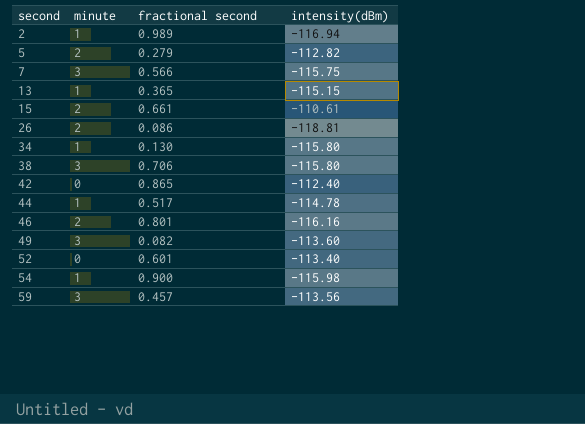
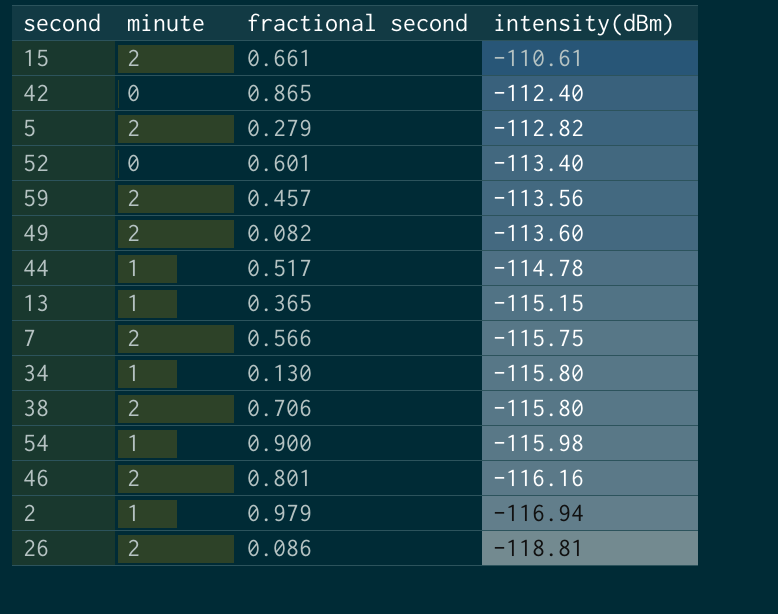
row order: second ascending -> intensity(dBm) descending
59 | minute: 3 -> 2
49 | minute: 3 -> 2
7 | minute: 3 -> 2
38 | minute: 3 -> 2
2 | fractional second: 0.989 -> 0.979

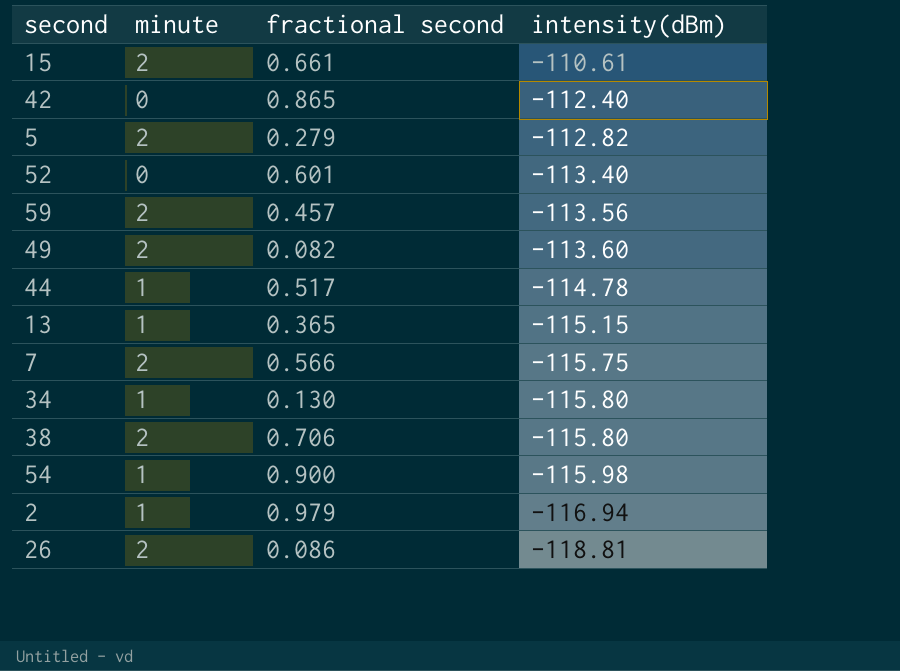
row 46: 2 | 0.801 | -116.16 -> none

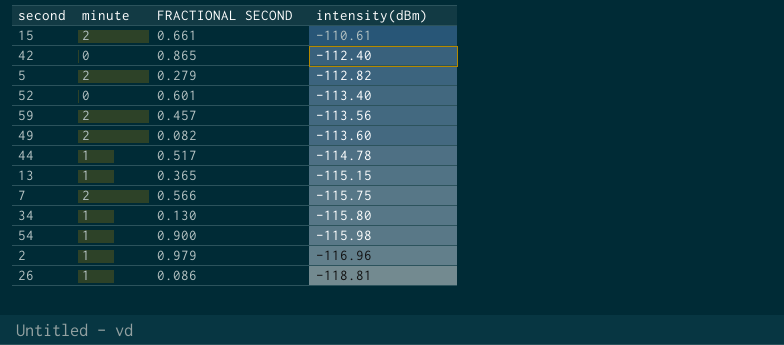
column name: fractional second -> FRACTIONAL SECOND
row 38: 2 | 0.706 | -115.80 -> none
2 | intensity(dBm): -116.94 -> -116.96
26 | minute: 2 -> 1

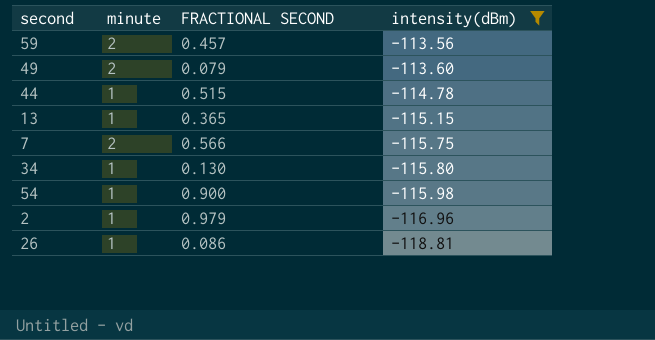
filter: none -> intensity(dBm) <= -113.56
49 | FRACTIONAL SECOND: 0.082 -> 0.079
44 | FRACTIONAL SECOND: 0.517 -> 0.515

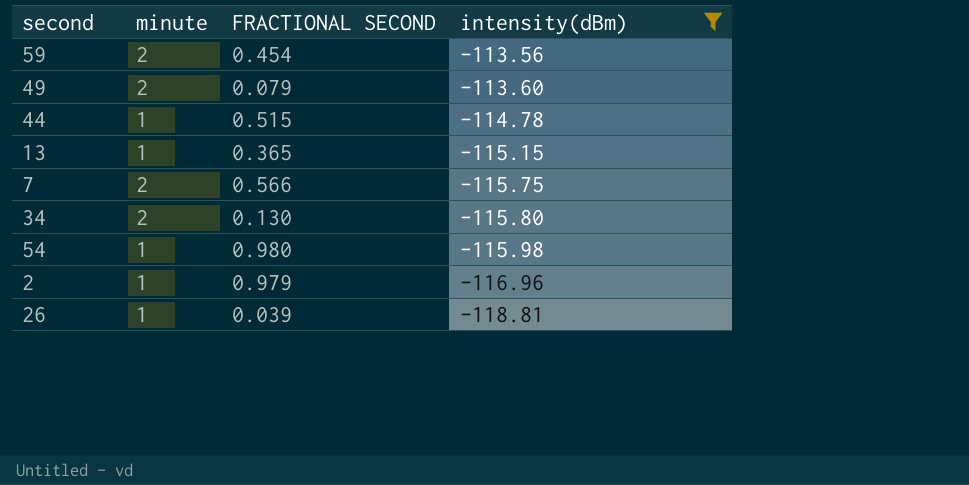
59 | FRACTIONAL SECOND: 0.457 -> 0.454
34 | minute: 1 -> 2
54 | FRACTIONAL SECOND: 0.900 -> 0.980
26 | FRACTIONAL SECOND: 0.086 -> 0.039

